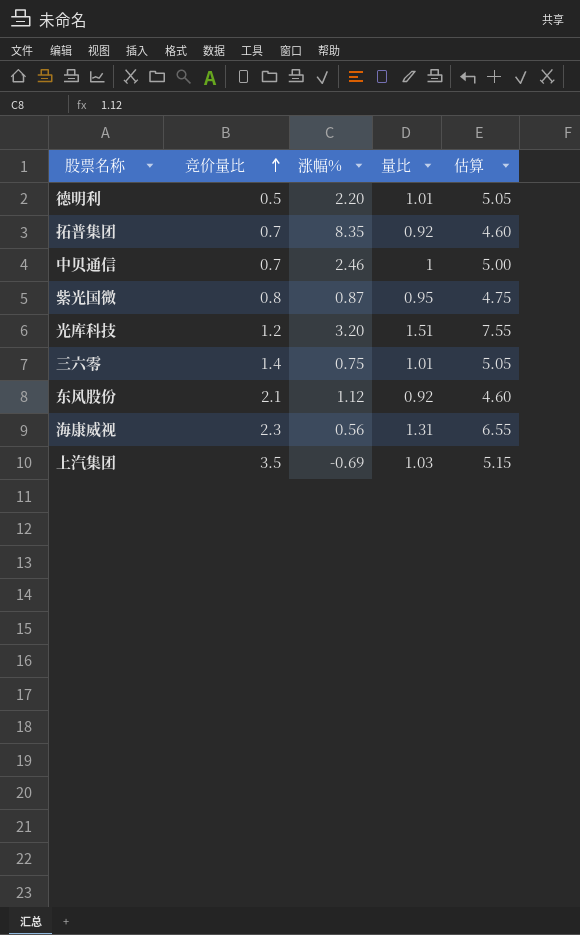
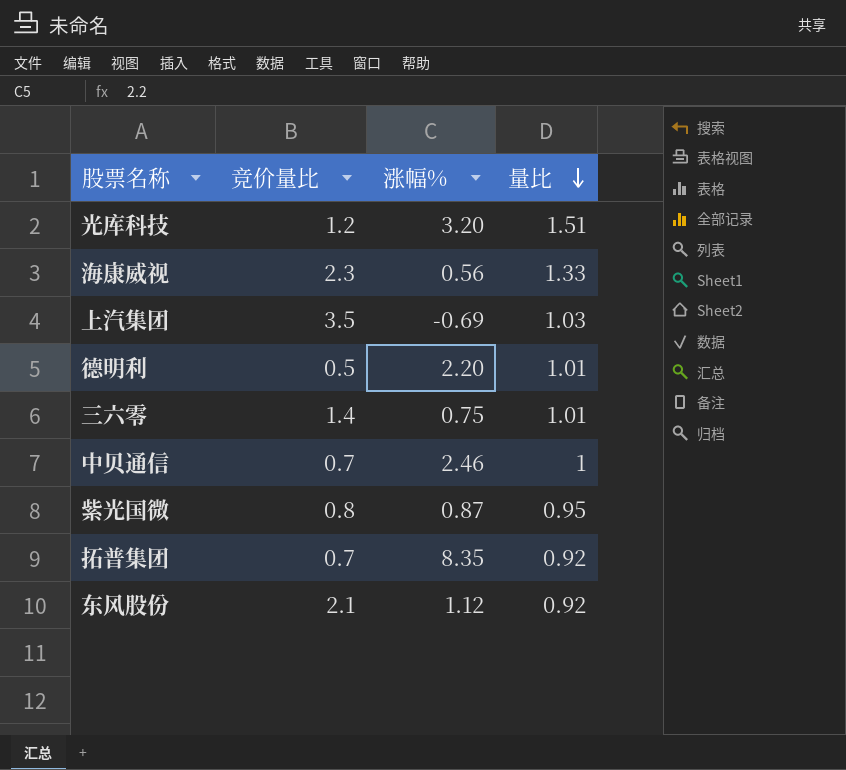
row order: 竞价量比 ascending -> 量比 descending
column 估算 | formula: [量比] * 5 -> none
海康威视 | 量比: 1.31 -> 1.33

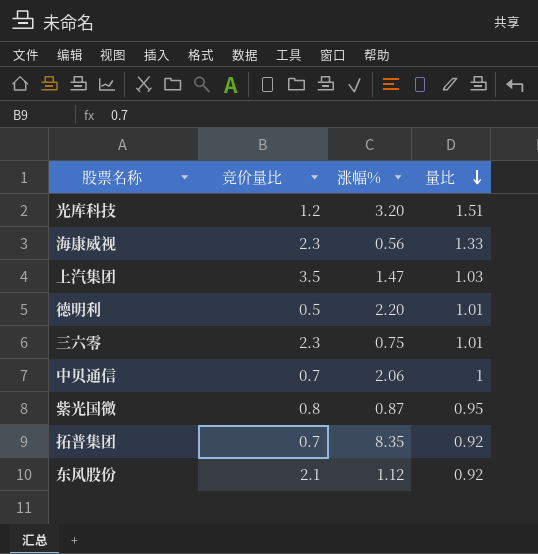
上汽集团 | 涨幅%: -0.69 -> 1.47
三六零 | 竞价量比: 1.4 -> 2.3
中贝通信 | 涨幅%: 2.46 -> 2.06

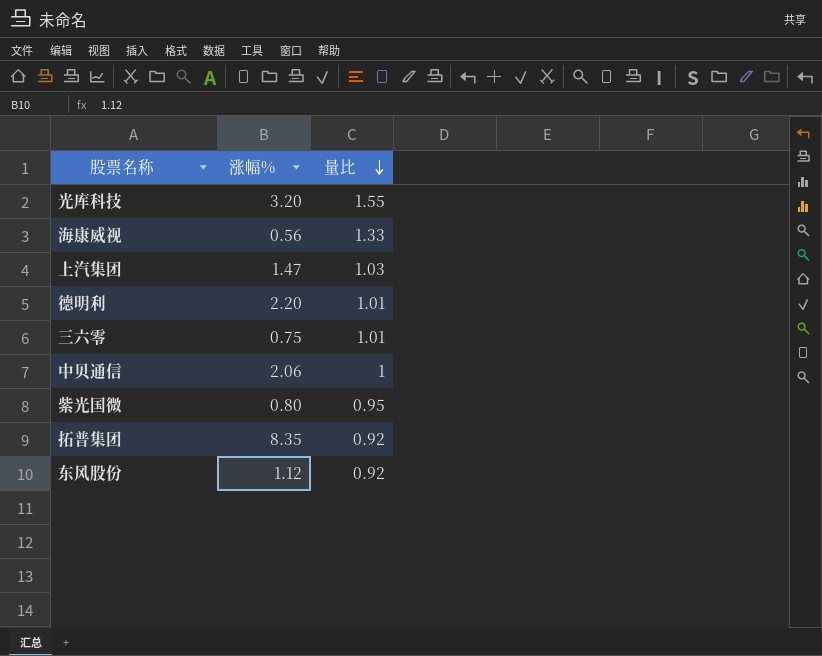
column 竞价量比 | position: 2 -> none
光库科技 | 量比: 1.51 -> 1.55
紫光国微 | 涨幅%: 0.87 -> 0.80

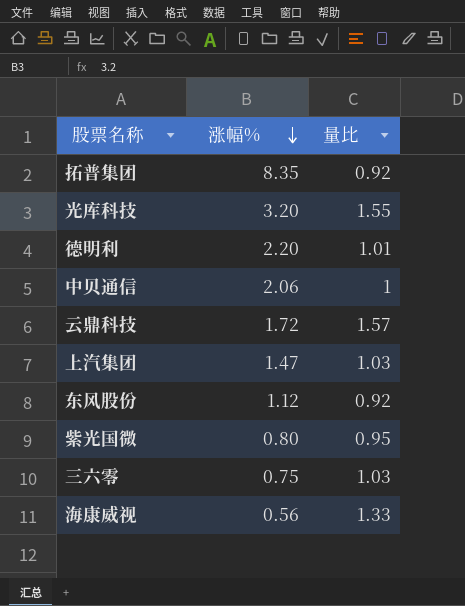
row order: 量比 descending -> 涨幅% descending
row 云鼎科技: none -> 1.72 | 1.57
三六零 | 量比: 1.01 -> 1.03

